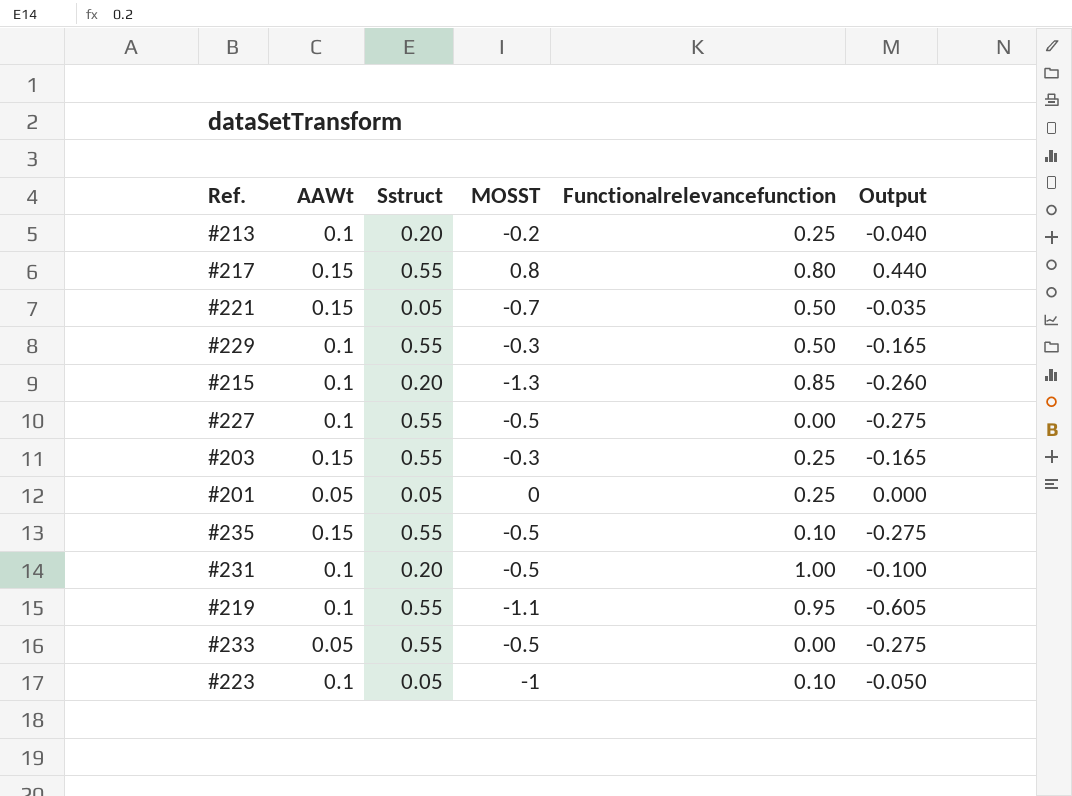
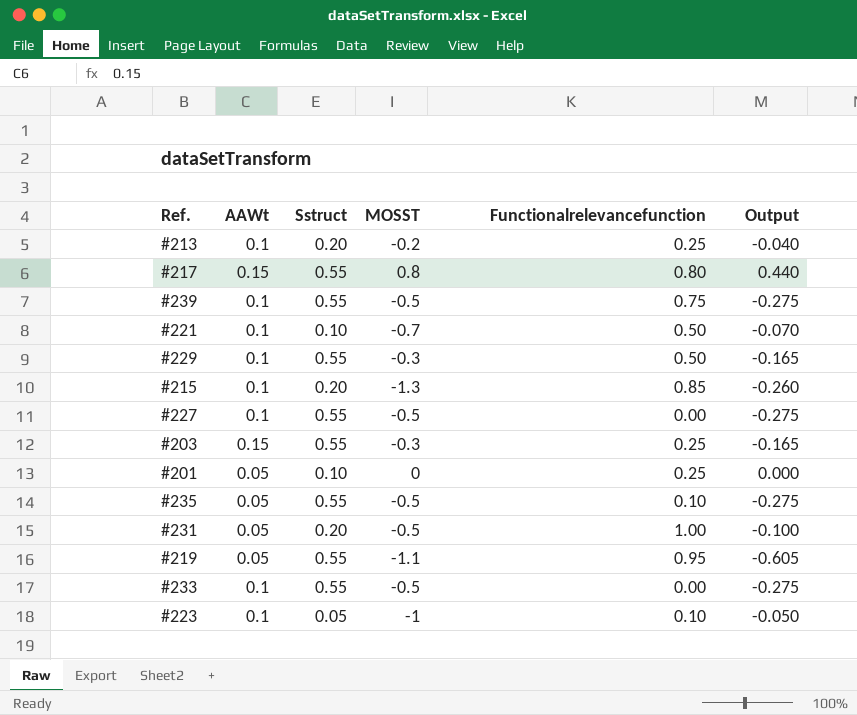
row #239: none -> 0.1 | 0.55 | -0.5 | 0.75 | -0.275
#221 | AAWt: 0.15 -> 0.1
#221 | Sstruct: 0.05 -> 0.10
#221 | Output: -0.035 -> -0.070
#201 | Sstruct: 0.05 -> 0.10
#235 | AAWt: 0.15 -> 0.05
#231 | AAWt: 0.1 -> 0.05
#219 | AAWt: 0.1 -> 0.05
#233 | AAWt: 0.05 -> 0.1

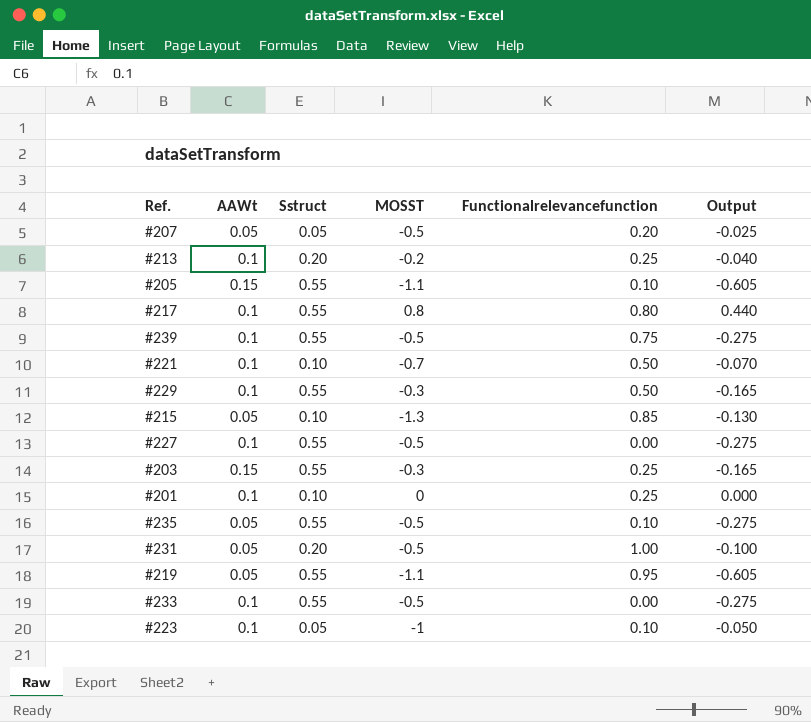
row #207: none -> 0.05 | 0.05 | -0.5 | 0.20 | -0.025
row #205: none -> 0.15 | 0.55 | -1.1 | 0.10 | -0.605
#217 | AAWt: 0.15 -> 0.1
#215 | AAWt: 0.1 -> 0.05
#215 | Sstruct: 0.20 -> 0.10
#215 | Output: -0.260 -> -0.130
#201 | AAWt: 0.05 -> 0.1

